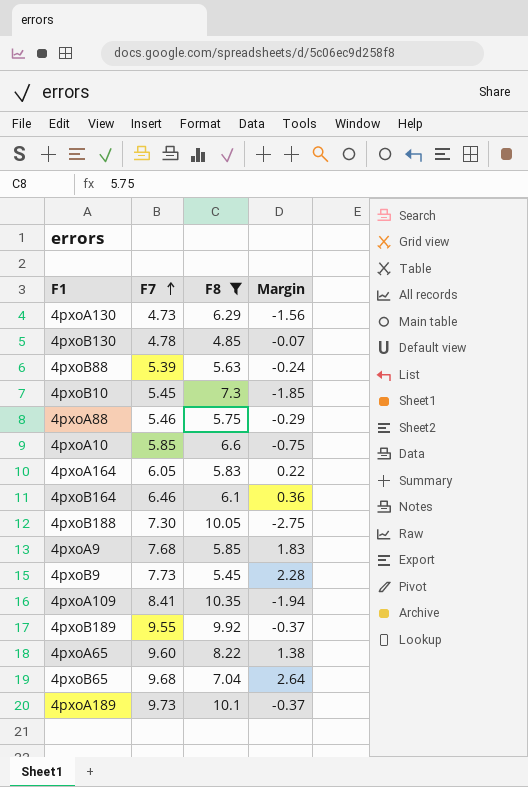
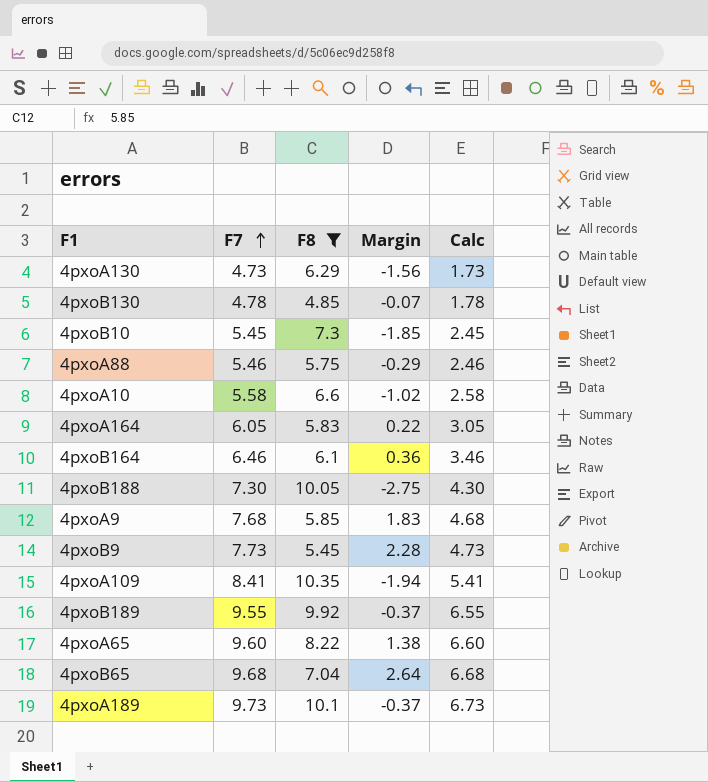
column Calc | formula: none -> [F7] - 3
row 4pxoB88: 5.39 | 5.63 | -0.24 -> none
4pxoA10 | F7: 5.85 -> 5.58
4pxoA10 | Margin: -0.75 -> -1.02

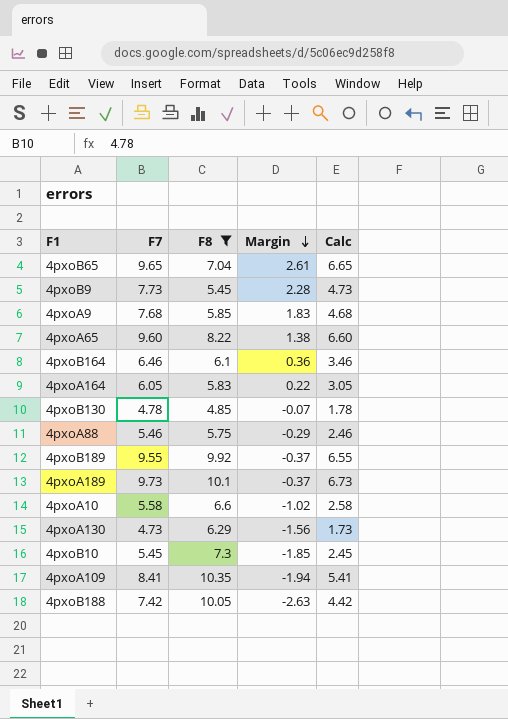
row order: F7 ascending -> Margin descending
4pxoB65 | F7: 9.68 -> 9.65
4pxoB65 | Margin: 2.64 -> 2.61
4pxoB65 | Calc: 6.68 -> 6.65
4pxoB188 | F7: 7.30 -> 7.42
4pxoB188 | Margin: -2.75 -> -2.63
4pxoB188 | Calc: 4.30 -> 4.42

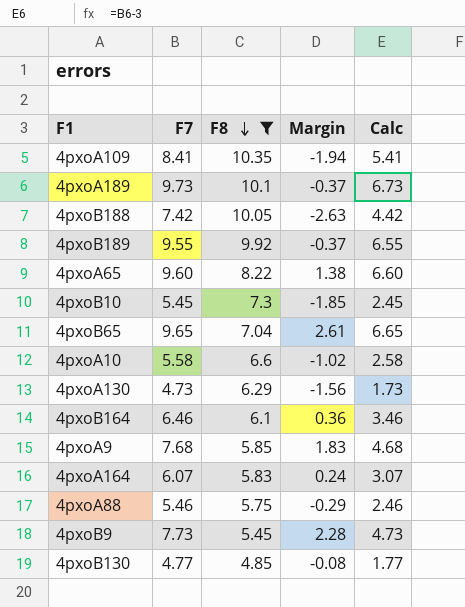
row order: Margin descending -> F8 descending
4pxoA164 | F7: 6.05 -> 6.07
4pxoA164 | Margin: 0.22 -> 0.24
4pxoA164 | Calc: 3.05 -> 3.07
4pxoB130 | F7: 4.78 -> 4.77
4pxoB130 | Margin: -0.07 -> -0.08
4pxoB130 | Calc: 1.78 -> 1.77

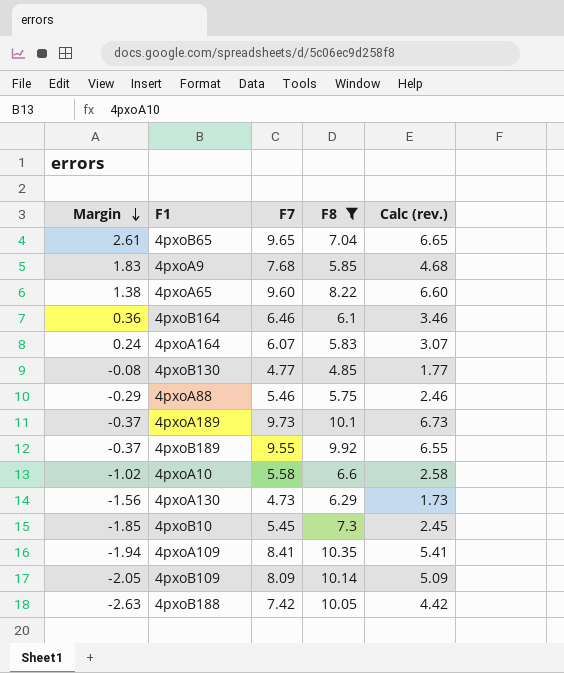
row order: F8 descending -> Margin descending
column Margin | position: 4 -> 1
column name: Calc -> Calc (rev.)
row 4pxoB9: 7.73 | 5.45 | 2.28 | 4.73 -> none
row 4pxoB109: none -> -2.05 | 8.09 | 10.14 | 5.09

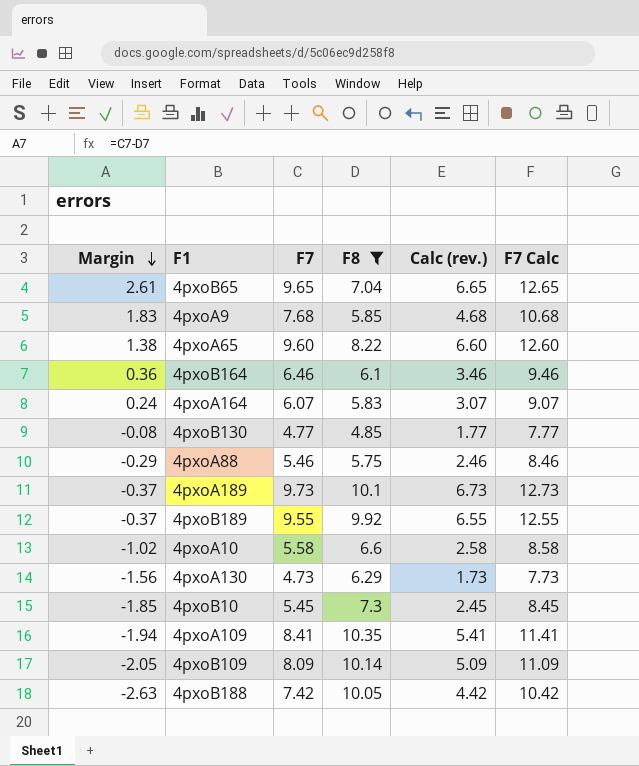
column F7 Calc | formula: none -> [F7] + 3

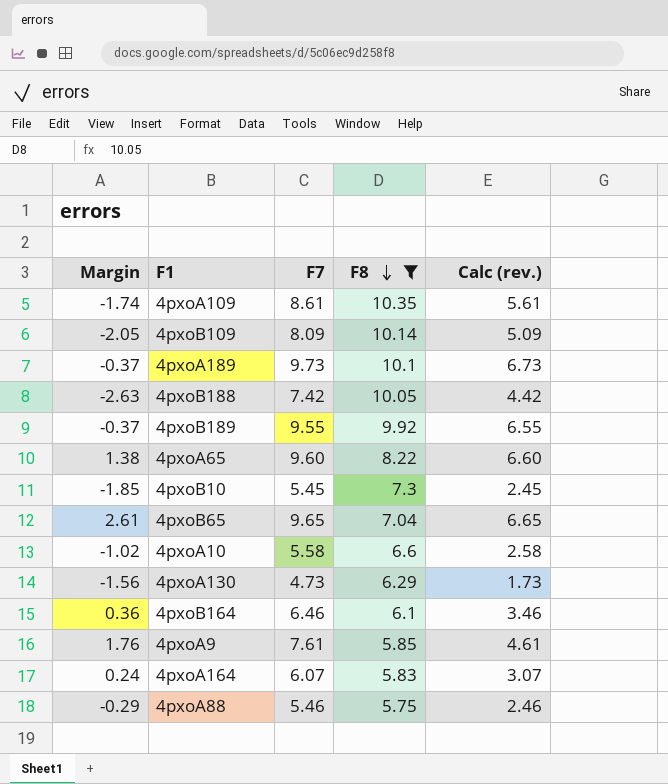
row order: Margin descending -> F8 descending
column F7 Calc | formula: [F7] + 3 -> none
row 4pxoB130: -0.08 | 4.77 | 4.85 | 1.77 | 7.77 -> none
4pxoA109 | Margin: -1.94 -> -1.74
4pxoA109 | F7: 8.41 -> 8.61
4pxoA109 | Calc (rev.): 5.41 -> 5.61
4pxoA9 | Margin: 1.83 -> 1.76
4pxoA9 | F7: 7.68 -> 7.61
4pxoA9 | Calc (rev.): 4.68 -> 4.61

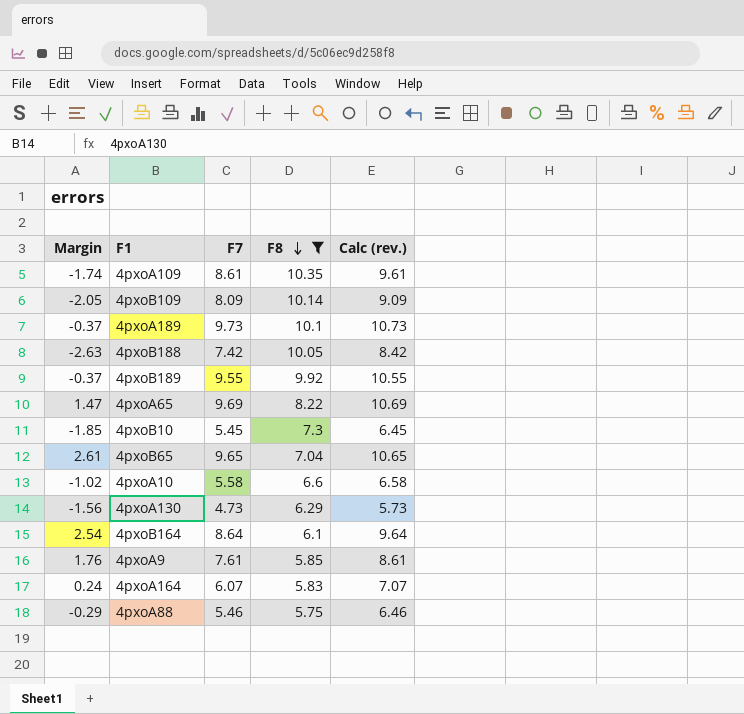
column Calc (rev.) | formula: [F7] - 3 -> [F7] + 1
4pxoA65 | Margin: 1.38 -> 1.47
4pxoA65 | F7: 9.60 -> 9.69
4pxoB164 | Margin: 0.36 -> 2.54
4pxoB164 | F7: 6.46 -> 8.64

